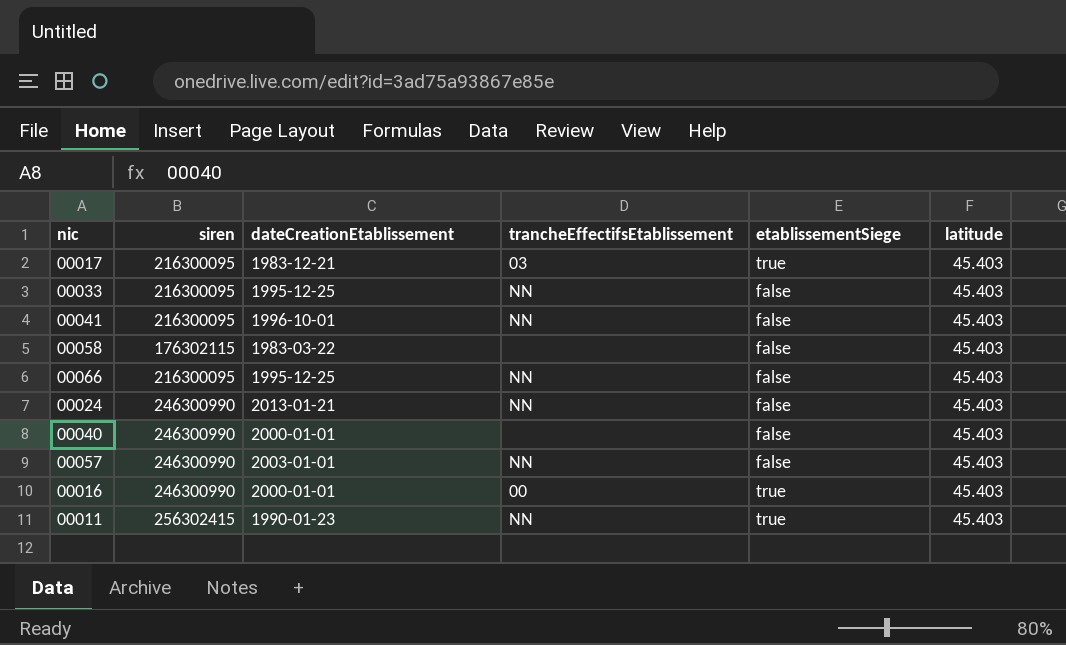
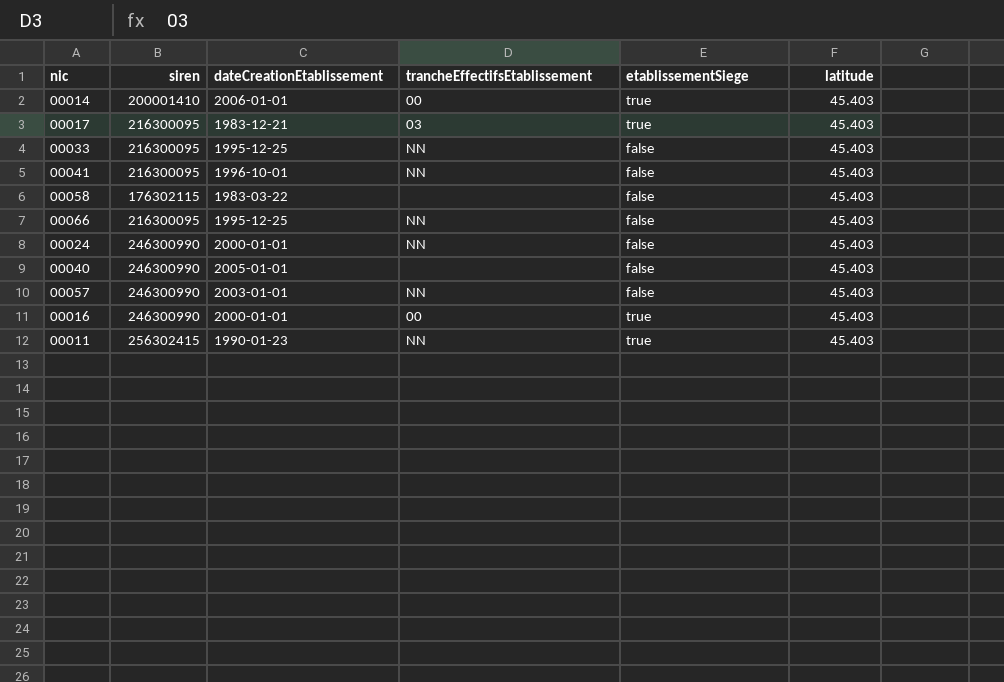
row 00014: none -> 200001410 | 2006-01-01 | 00 | true | 45.403
00024 | dateCreationEtablissement: 2013-01-21 -> 2000-01-01
00040 | dateCreationEtablissement: 2000-01-01 -> 2005-01-01

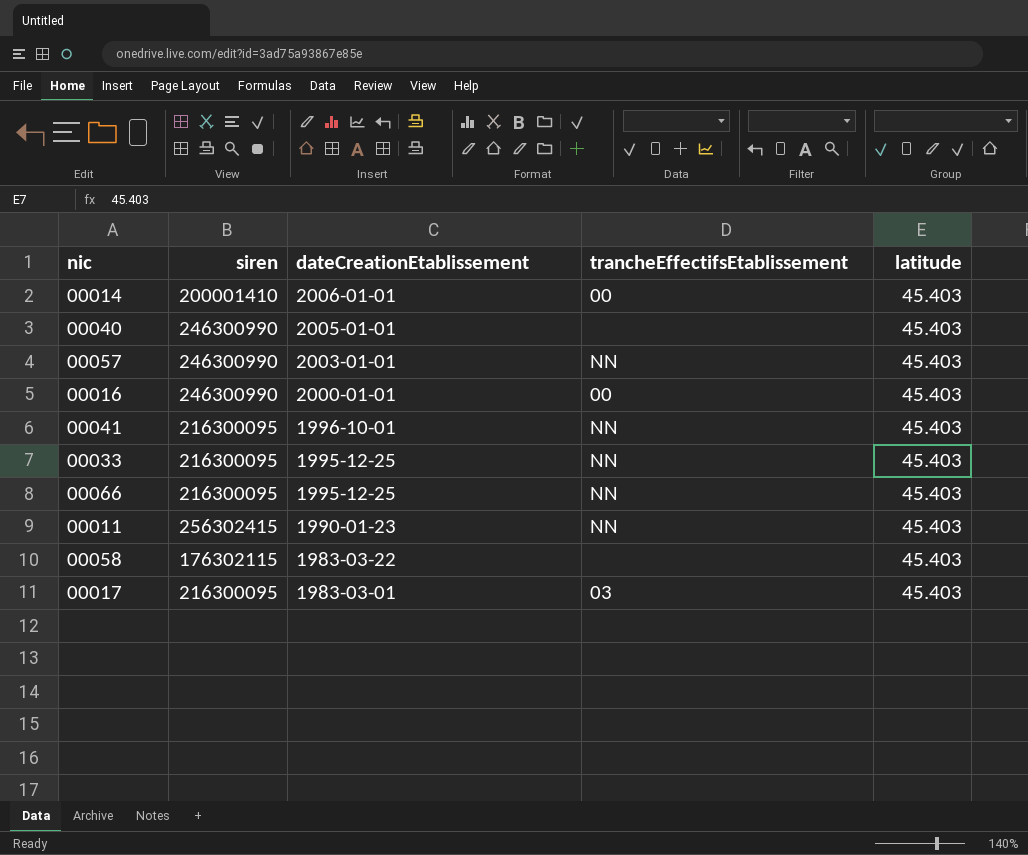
row order: none -> dateCreationEtablissement descending
column etablissementSiege | position: 5 -> none
row 00024: 246300990 | 2000-01-01 | NN | false | 45.403 -> none
00017 | dateCreationEtablissement: 1983-12-21 -> 1983-03-01

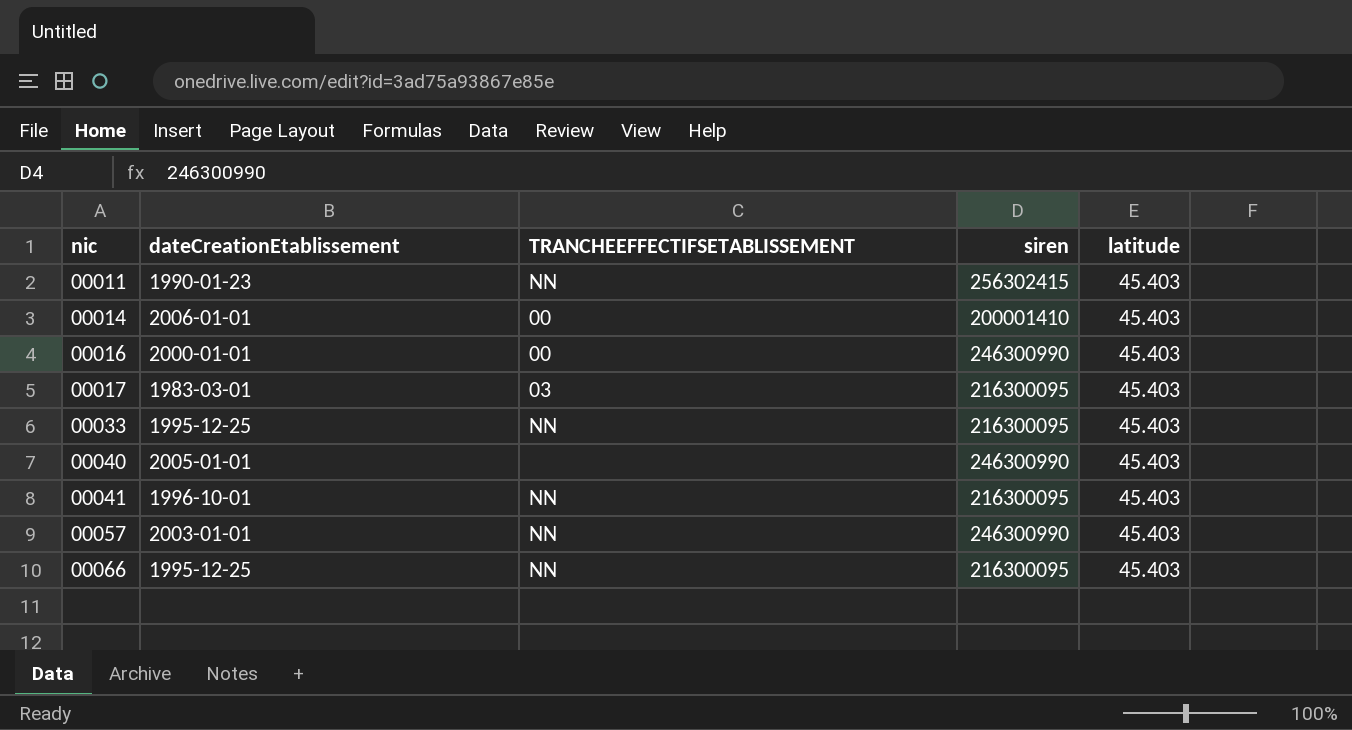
row order: dateCreationEtablissement descending -> nic ascending
column name: trancheEffectifsEtablissement -> TRANCHEEFFECTIFSETABLISSEMENT
column siren | position: 2 -> 4
row 00058: 176302115 | 1983-03-22 | none | 45.403 -> none

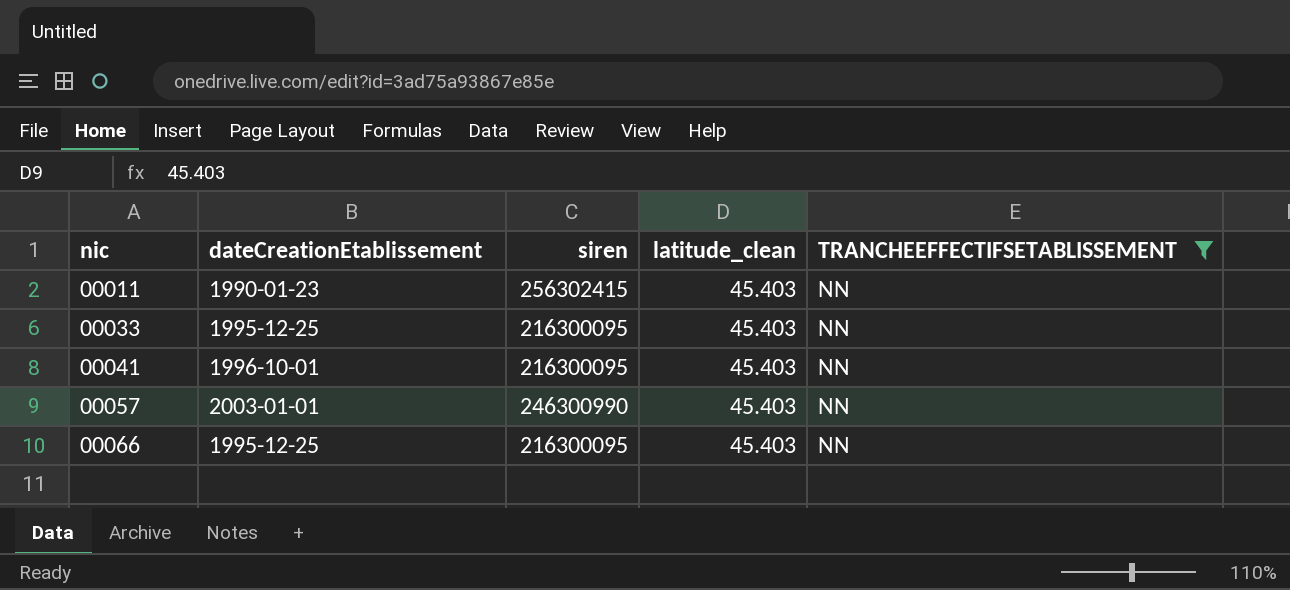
filter: none -> TRANCHEEFFECTIFSETABLISSEMENT = NN
column name: latitude -> latitude_clean
column TRANCHEEFFECTIFSETABLISSEMENT | position: 3 -> 5

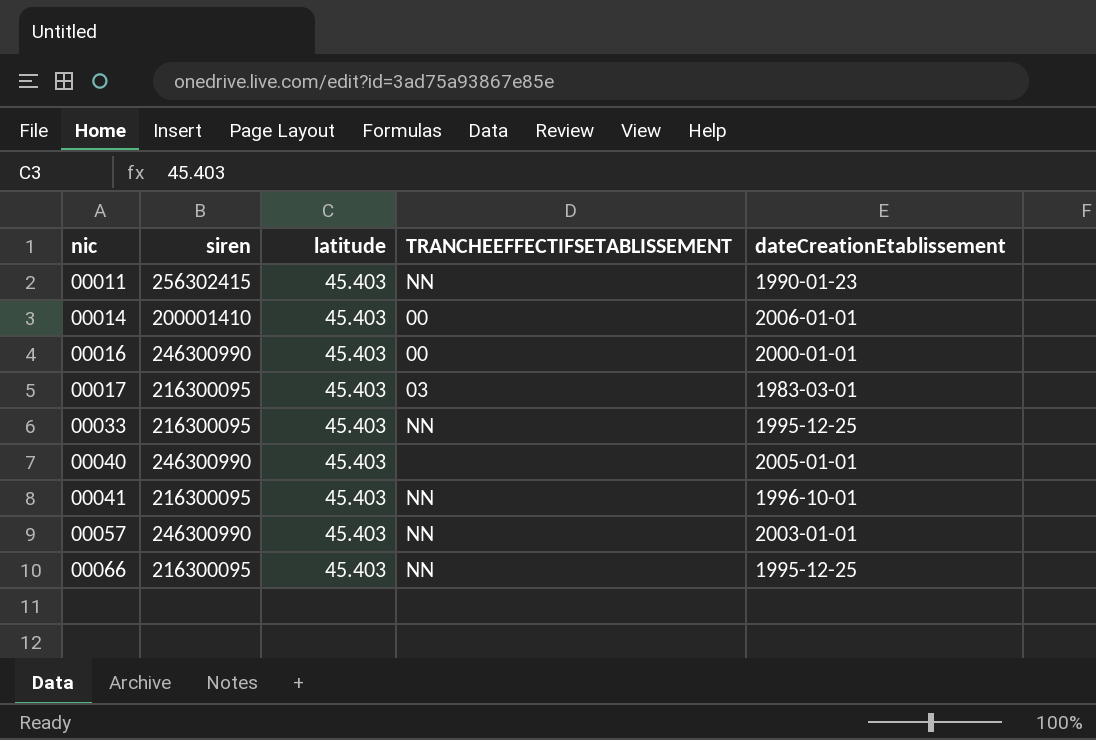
filter: TRANCHEEFFECTIFSETABLISSEMENT = NN -> none
column name: latitude_clean -> latitude
column dateCreationEtablissement | position: 2 -> 5

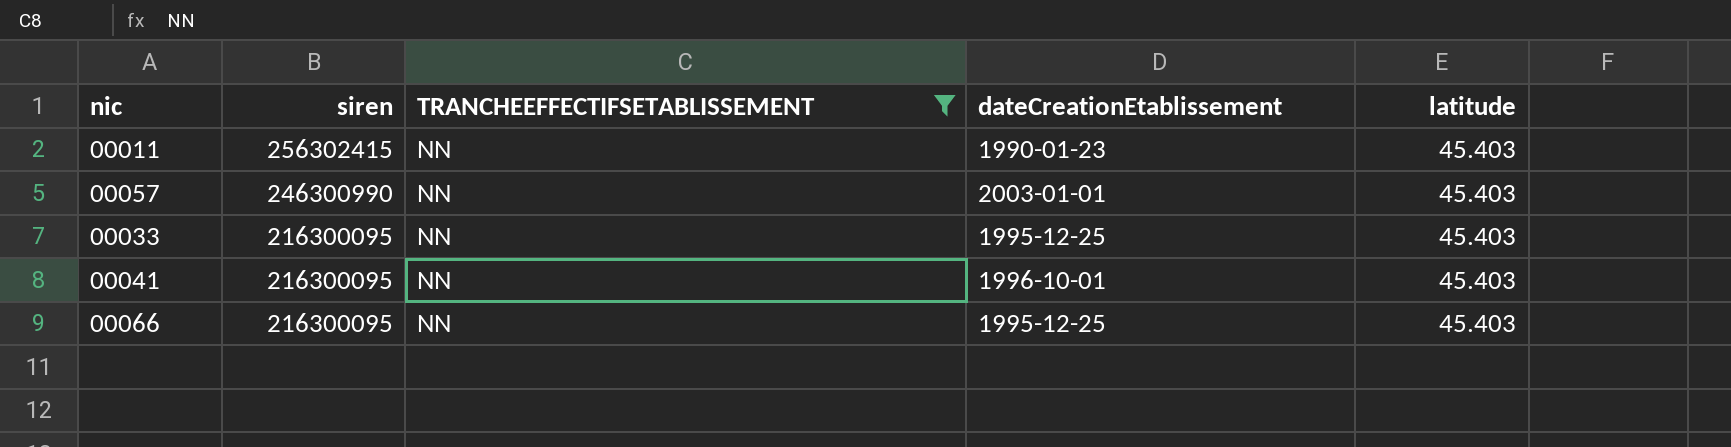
filter: none -> TRANCHEEFFECTIFSETABLISSEMENT = NN
row order: nic ascending -> siren descending
column latitude | position: 3 -> 5

